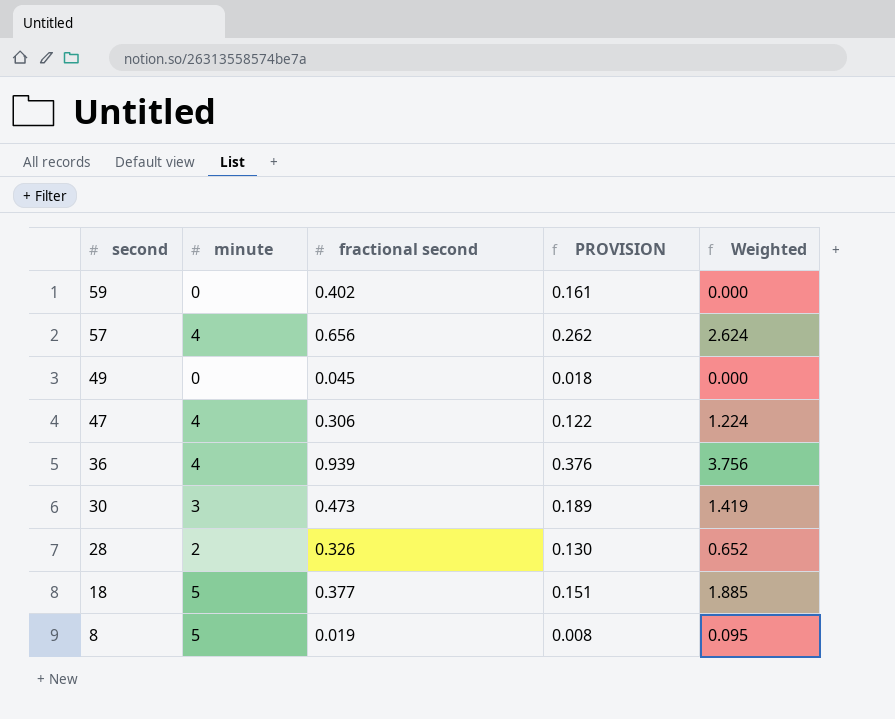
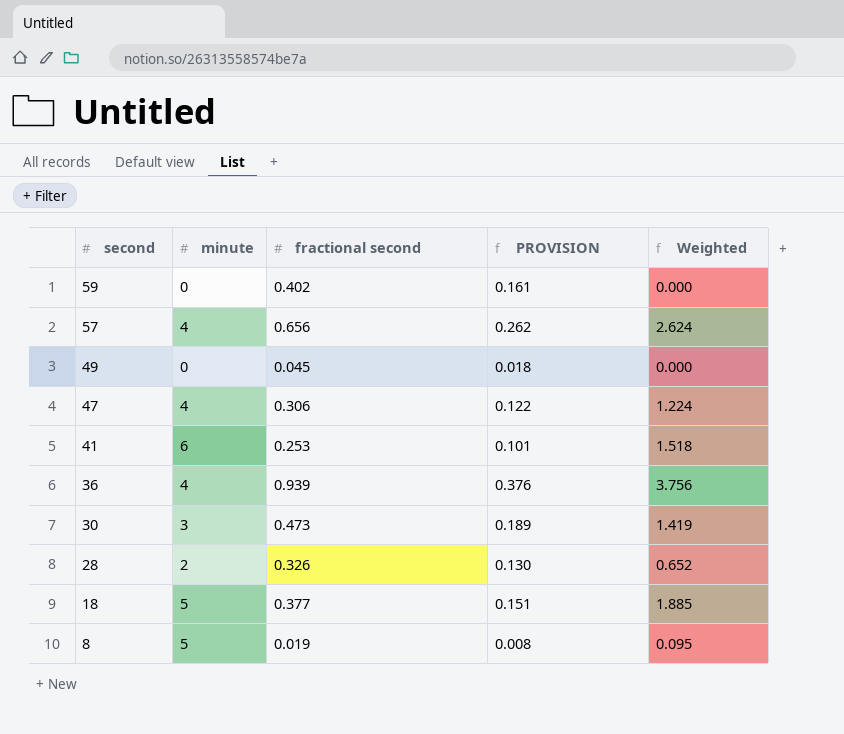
row 41: none -> 6 | 0.253 | 0.101 | 1.518

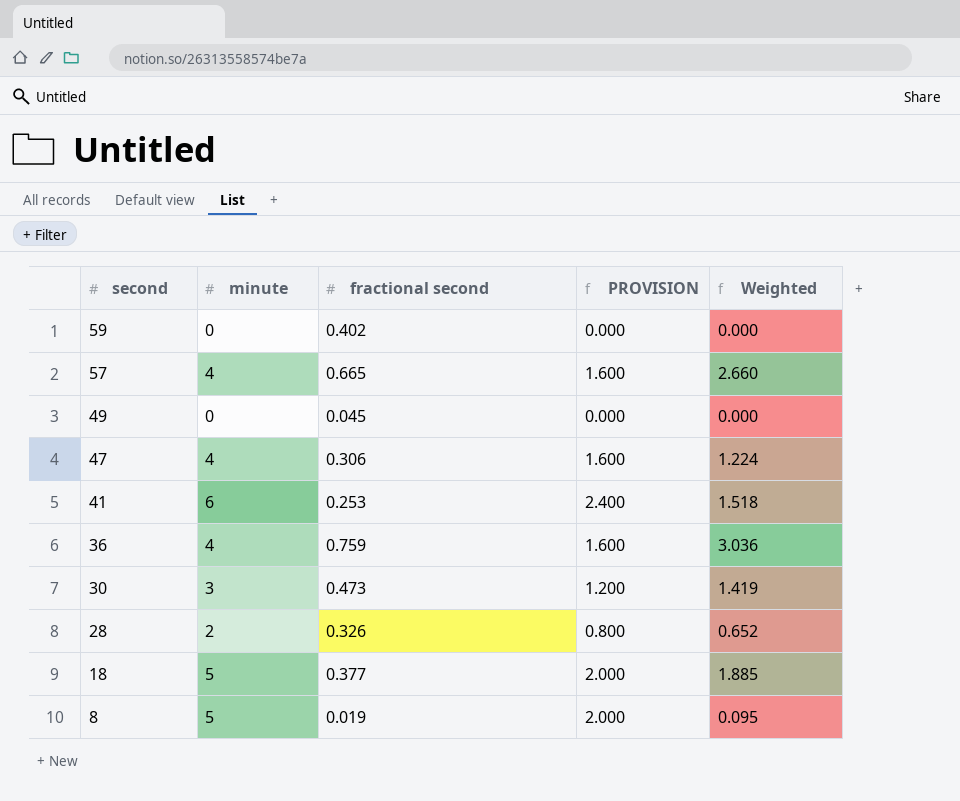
column PROVISION | formula: [fractional second] * 0.4 -> [minute] * 0.4
57 | fractional second: 0.656 -> 0.665
57 | Weighted: 2.624 -> 2.660
36 | fractional second: 0.939 -> 0.759
36 | Weighted: 3.756 -> 3.036

